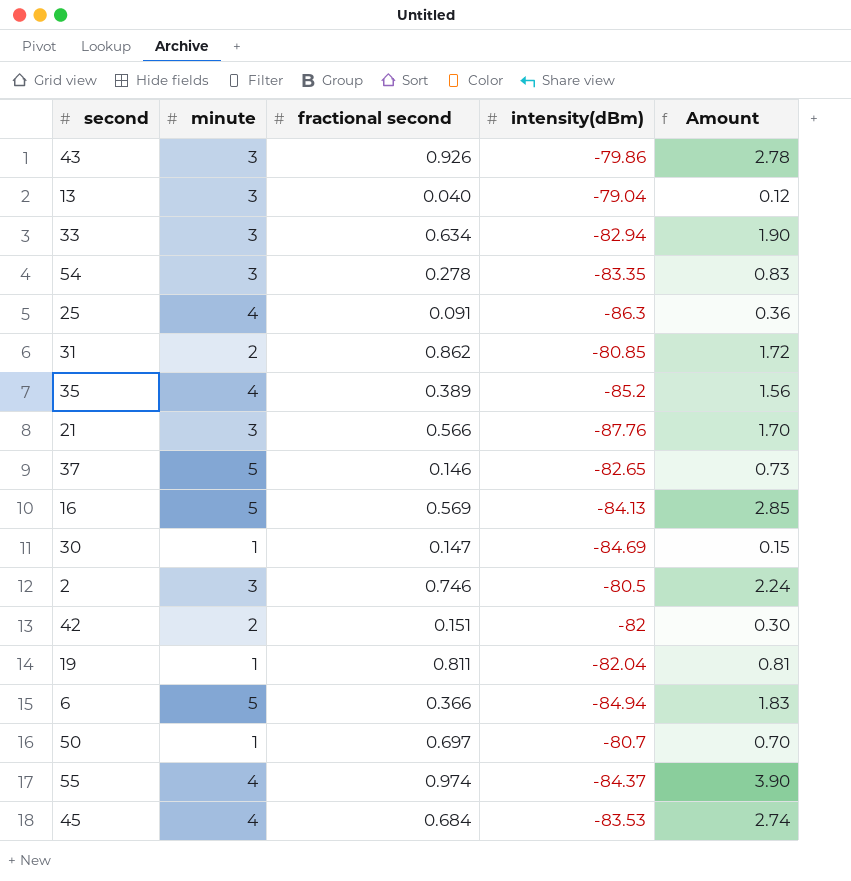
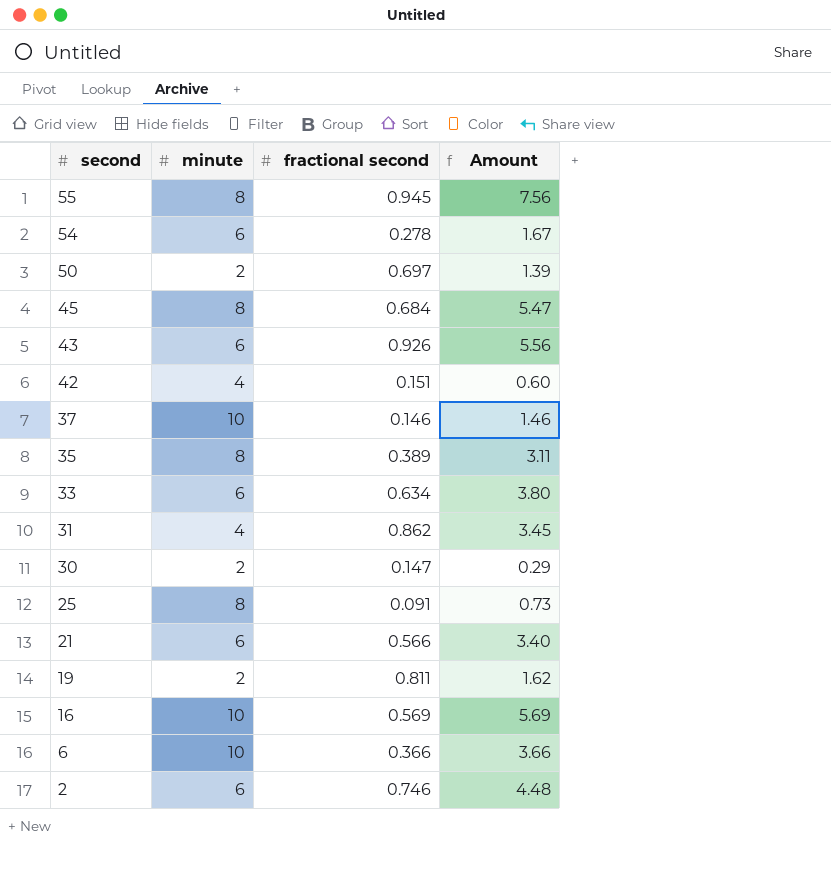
row order: none -> second descending
column intensity(dBm) | position: 4 -> none
row 13: 3 | 0.040 | -79.04 | 0.12 -> none
55 | minute: 4 -> 8
55 | fractional second: 0.974 -> 0.945
55 | Amount: 3.90 -> 7.56
54 | minute: 3 -> 6
54 | Amount: 0.83 -> 1.67
50 | minute: 1 -> 2
50 | Amount: 0.70 -> 1.39
45 | minute: 4 -> 8
45 | Amount: 2.74 -> 5.47
43 | minute: 3 -> 6
43 | Amount: 2.78 -> 5.56
42 | minute: 2 -> 4
42 | Amount: 0.30 -> 0.60
37 | minute: 5 -> 10
37 | Amount: 0.73 -> 1.46
35 | minute: 4 -> 8
35 | Amount: 1.56 -> 3.11
33 | minute: 3 -> 6
33 | Amount: 1.90 -> 3.80
31 | minute: 2 -> 4
31 | Amount: 1.72 -> 3.45
30 | minute: 1 -> 2
30 | Amount: 0.15 -> 0.29
25 | minute: 4 -> 8
25 | Amount: 0.36 -> 0.73
21 | minute: 3 -> 6
21 | Amount: 1.70 -> 3.40
19 | minute: 1 -> 2
19 | Amount: 0.81 -> 1.62
16 | minute: 5 -> 10
16 | Amount: 2.85 -> 5.69
6 | minute: 5 -> 10
6 | Amount: 1.83 -> 3.66
2 | minute: 3 -> 6
2 | Amount: 2.24 -> 4.48

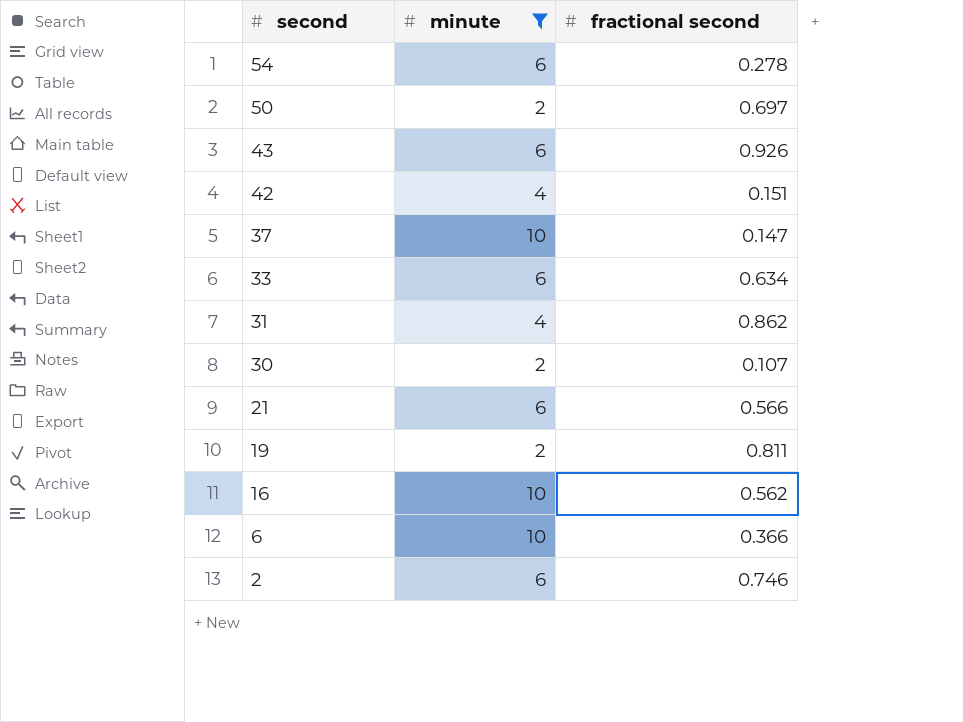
filter: none -> minute != 8
column Amount | formula: [minute] * [fractional second] -> none
37 | fractional second: 0.146 -> 0.147
30 | fractional second: 0.147 -> 0.107
16 | fractional second: 0.569 -> 0.562

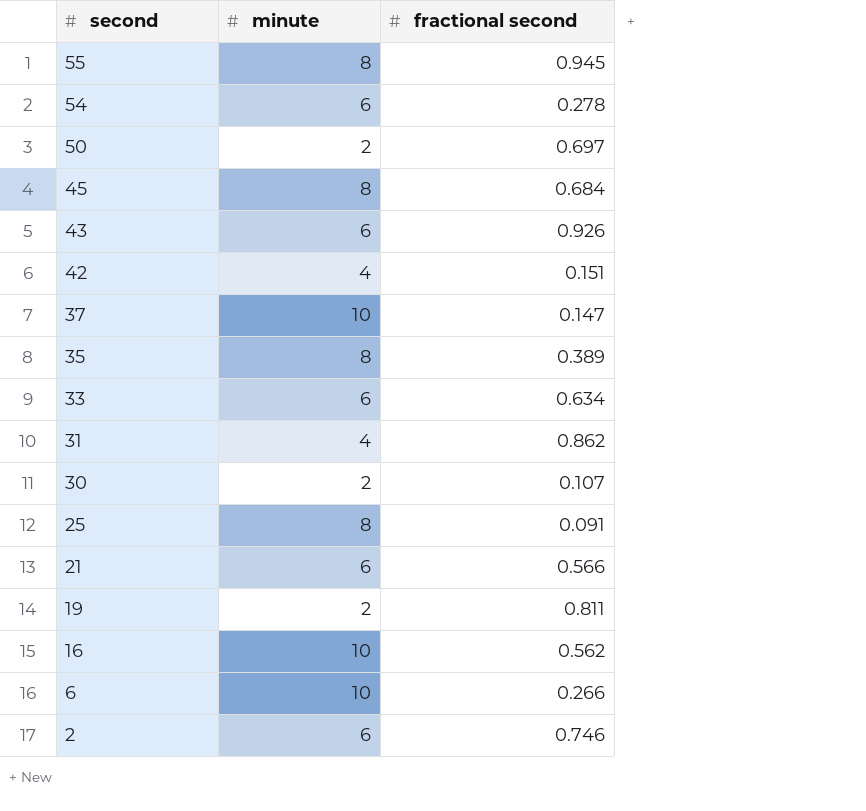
filter: minute != 8 -> none
6 | fractional second: 0.366 -> 0.266

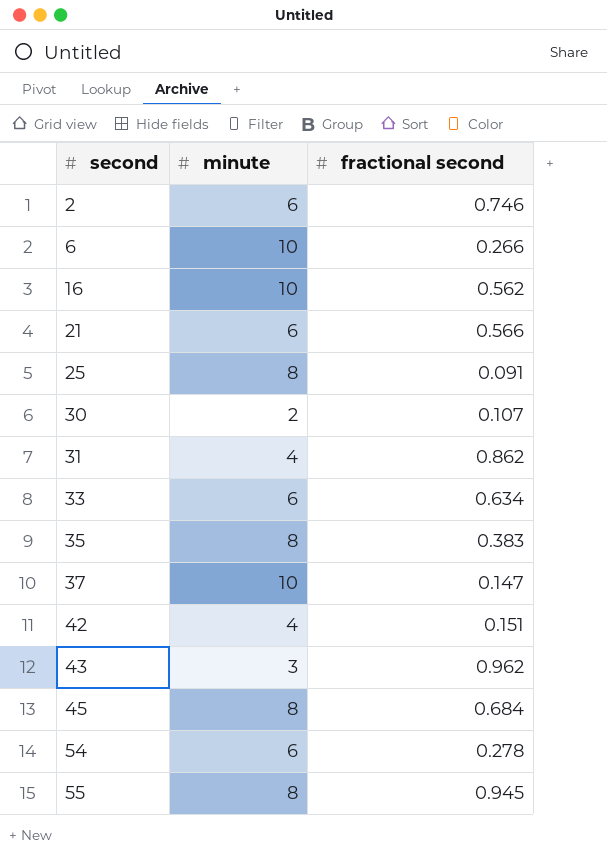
row order: second descending -> second ascending
row 50: 2 | 0.697 -> none
row 19: 2 | 0.811 -> none
35 | fractional second: 0.389 -> 0.383
43 | minute: 6 -> 3
43 | fractional second: 0.926 -> 0.962

